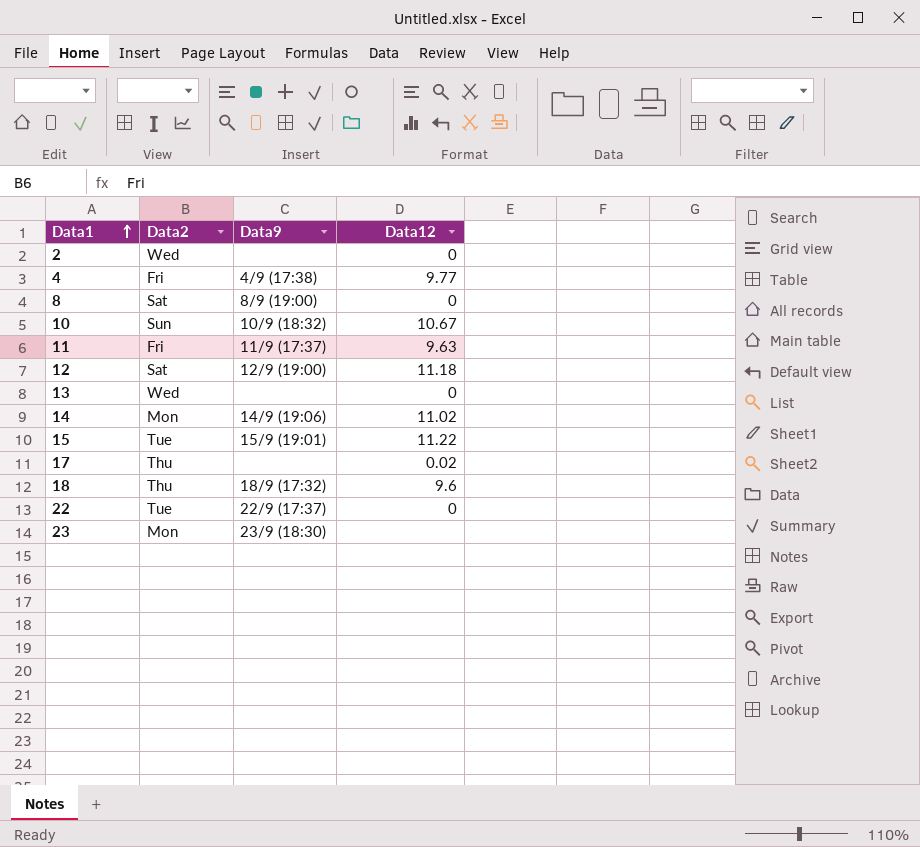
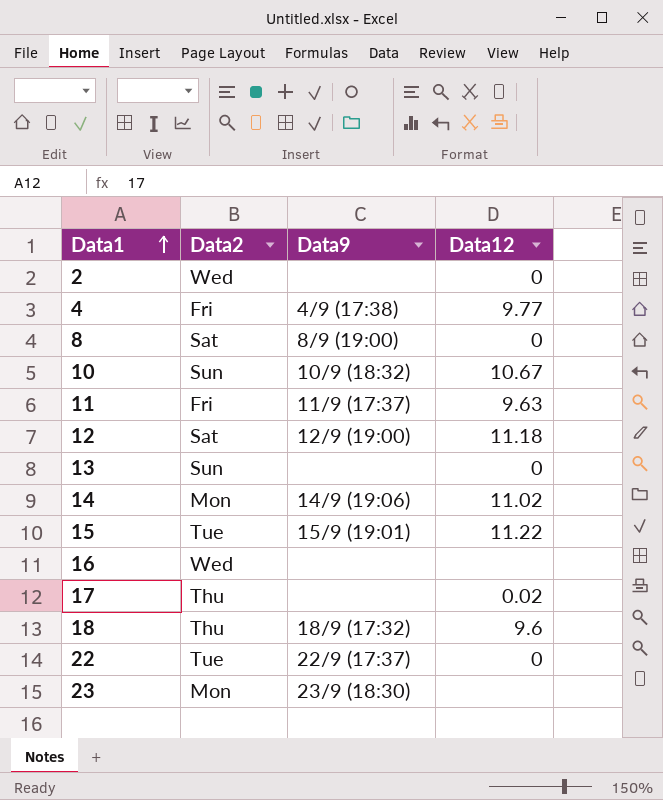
13 | Data2: Wed -> Sun
row 16: none -> Wed | none | none

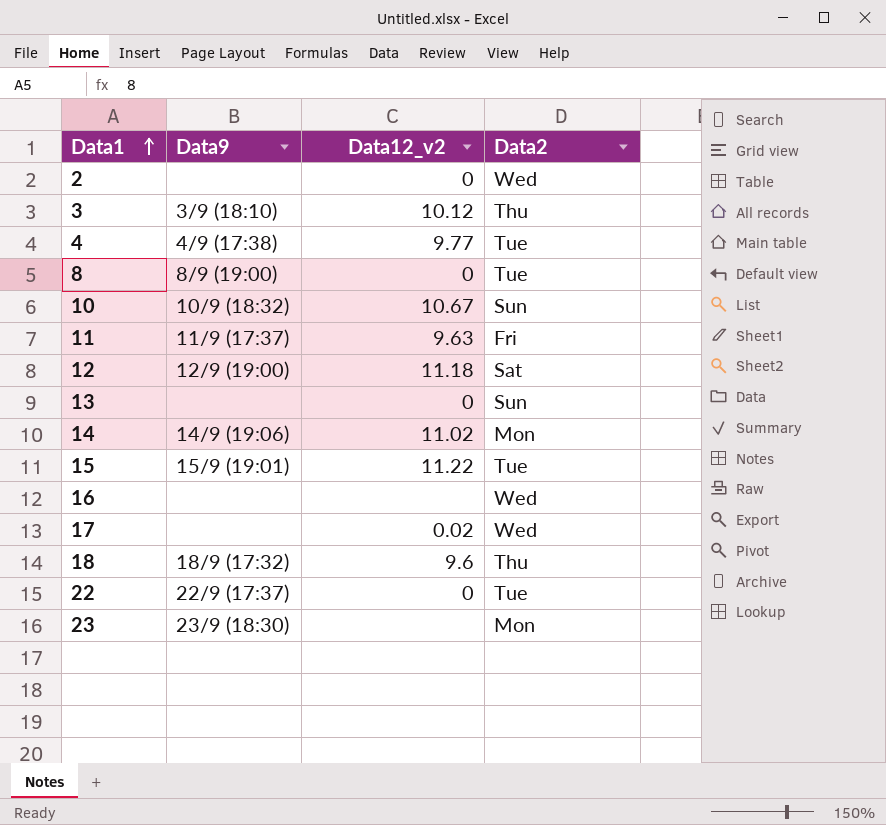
column name: Data12 -> Data12_v2
column Data2 | position: 2 -> 4
row 3: none -> 3/9 (18:10) | 10.12 | Thu
4 | Data2: Fri -> Tue
8 | Data2: Sat -> Tue
17 | Data2: Thu -> Wed

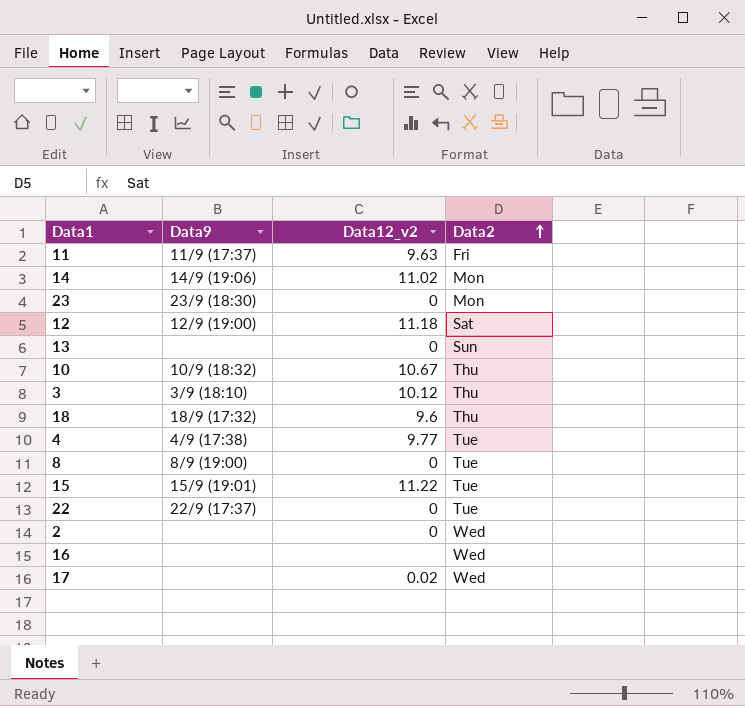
row order: Data1 ascending -> Data2 ascending
23 | Data12_v2: none -> 0
10 | Data2: Sun -> Thu

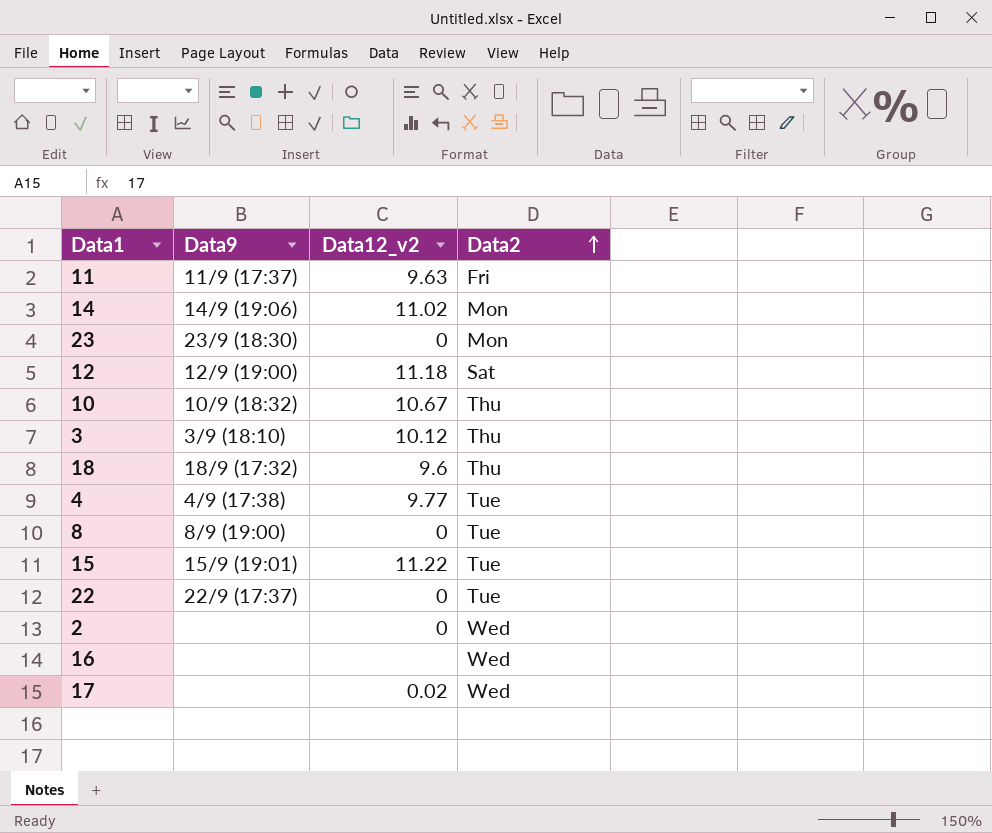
row 13: none | 0 | Sun -> none

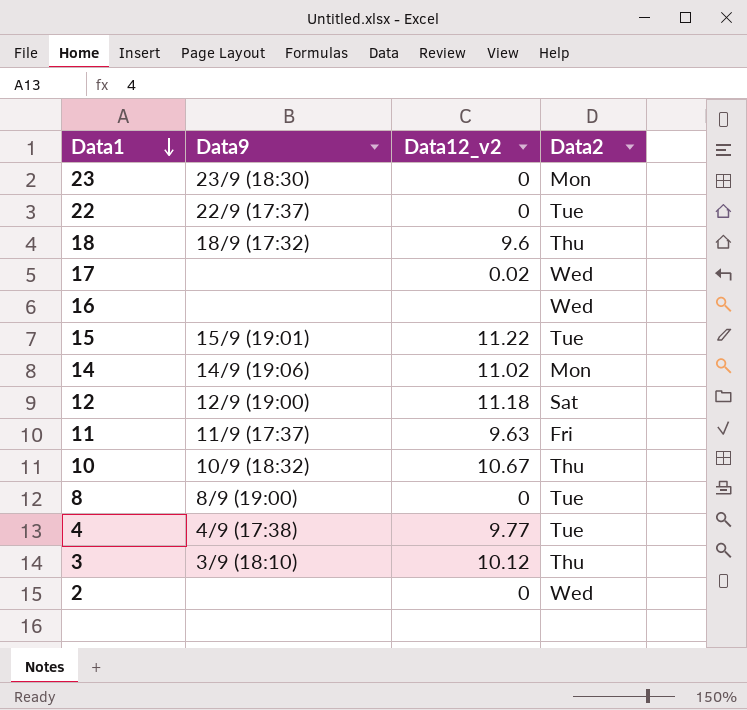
row order: Data2 ascending -> Data1 descending

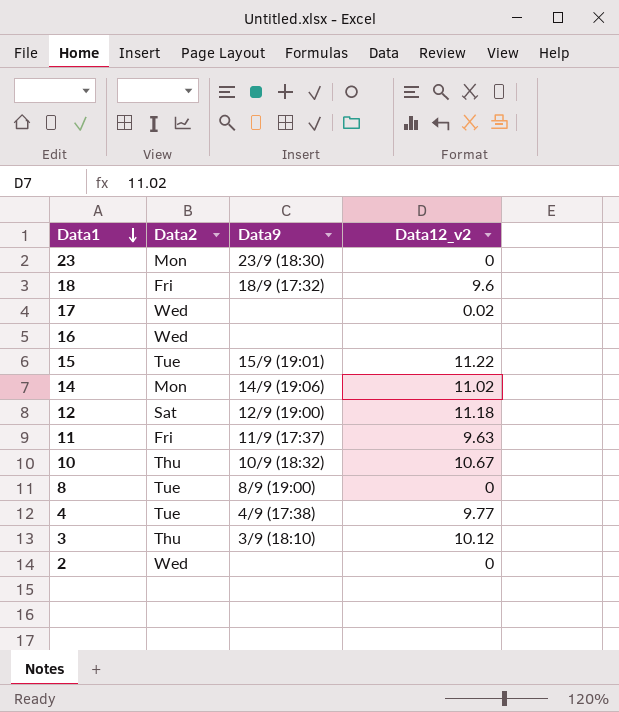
column Data2 | position: 4 -> 2
row 22: 22/9 (17:37) | 0 | Tue -> none
18 | Data2: Thu -> Fri

